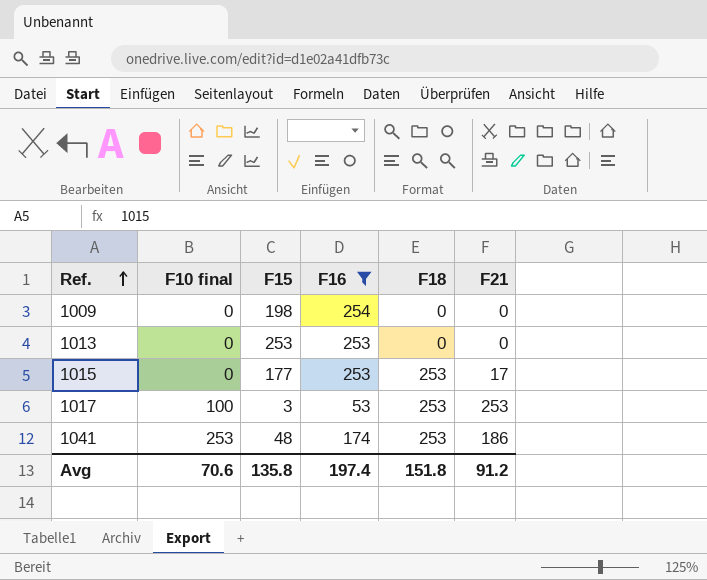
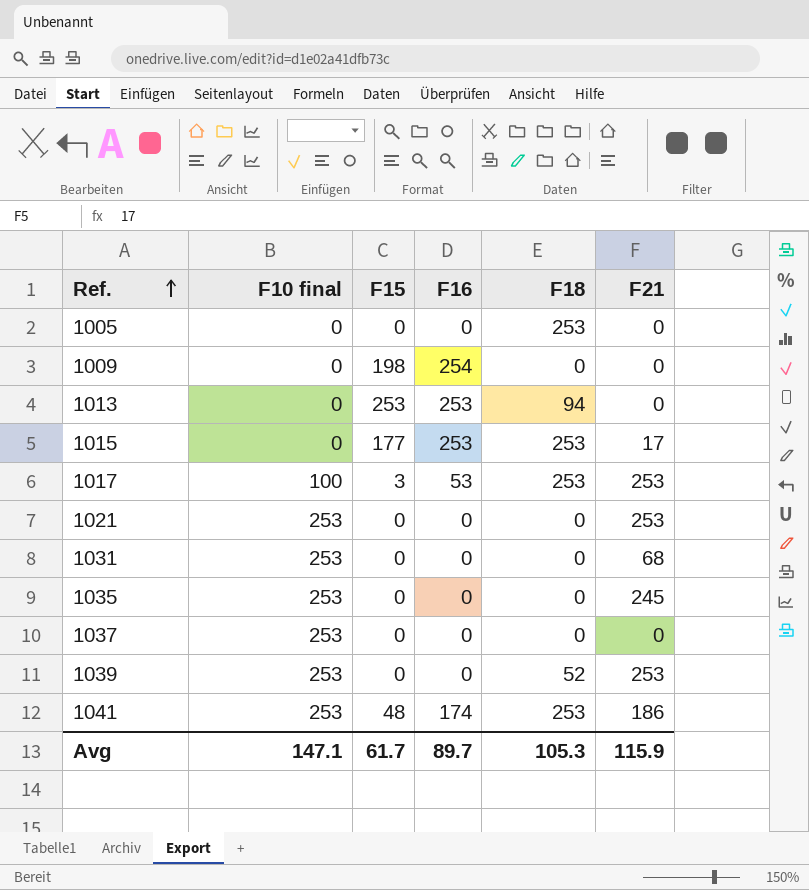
filter: F16 != 0 -> none
1013 | F18: 0 -> 94
Avg | F10 final: 70.6 -> 147.1
Avg | F15: 135.8 -> 61.7
Avg | F16: 197.4 -> 89.7
Avg | F18: 151.8 -> 105.3
Avg | F21: 91.2 -> 115.9

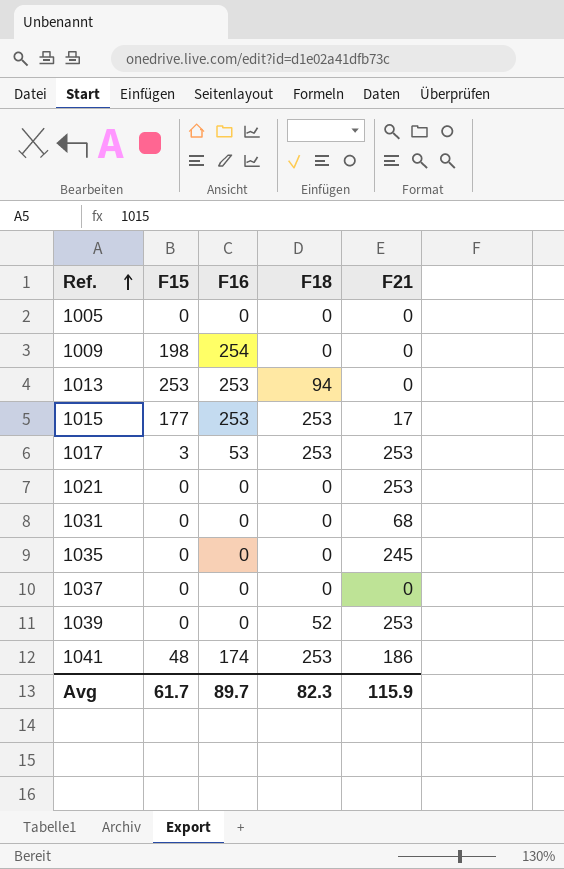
column F10 final | position: 2 -> none
1005 | F18: 253 -> 0
Avg | F18: 105.3 -> 82.3

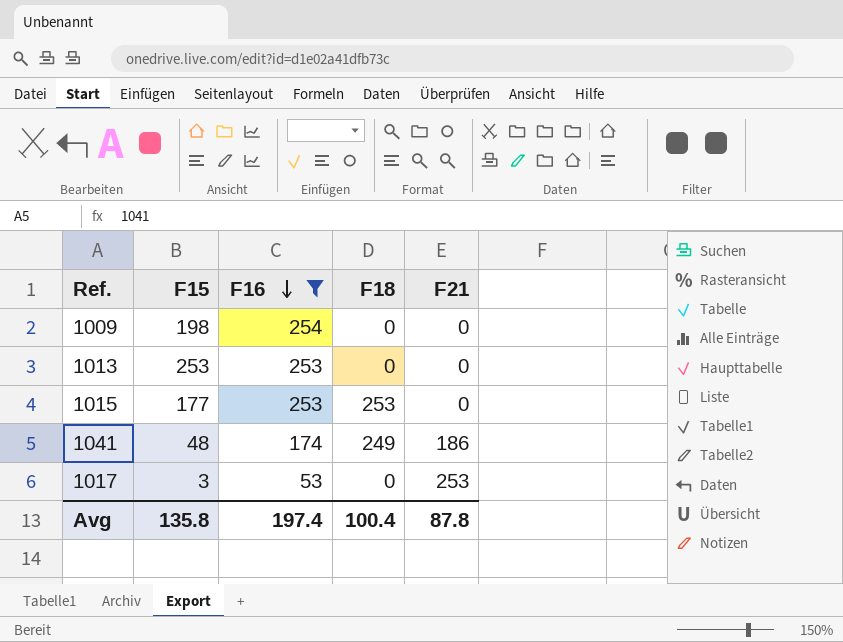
filter: none -> F16 != 0
row order: Ref. ascending -> F16 descending
1013 | F18: 94 -> 0
1015 | F21: 17 -> 0
1041 | F18: 253 -> 249
1017 | F18: 253 -> 0
Avg | F15: 61.7 -> 135.8
Avg | F16: 89.7 -> 197.4
Avg | F18: 82.3 -> 100.4
Avg | F21: 115.9 -> 87.8

